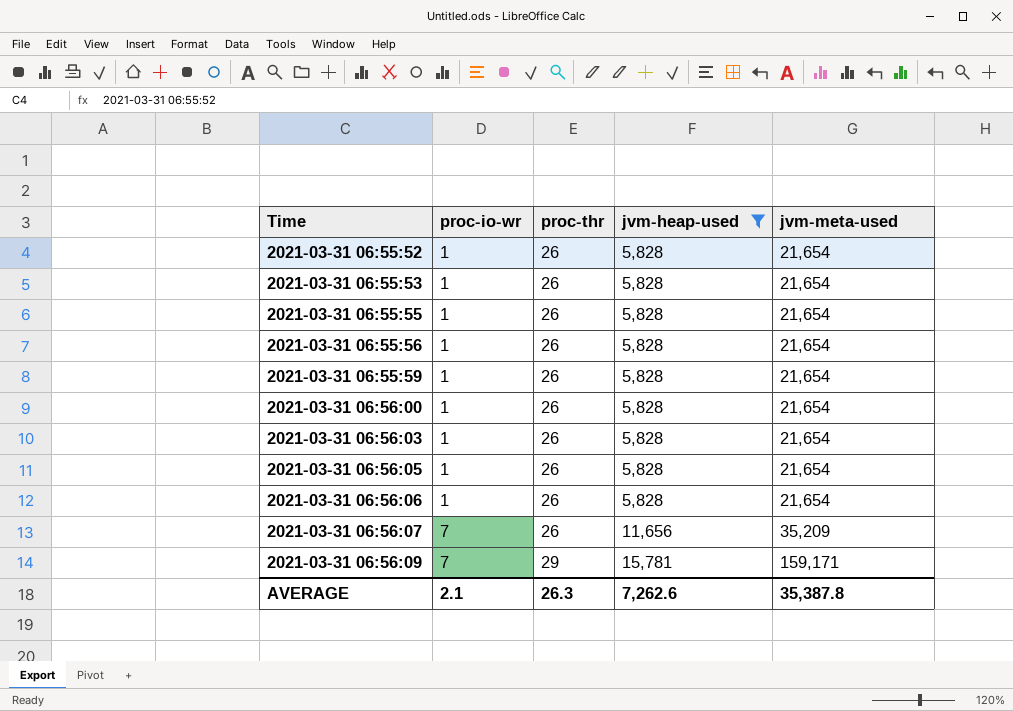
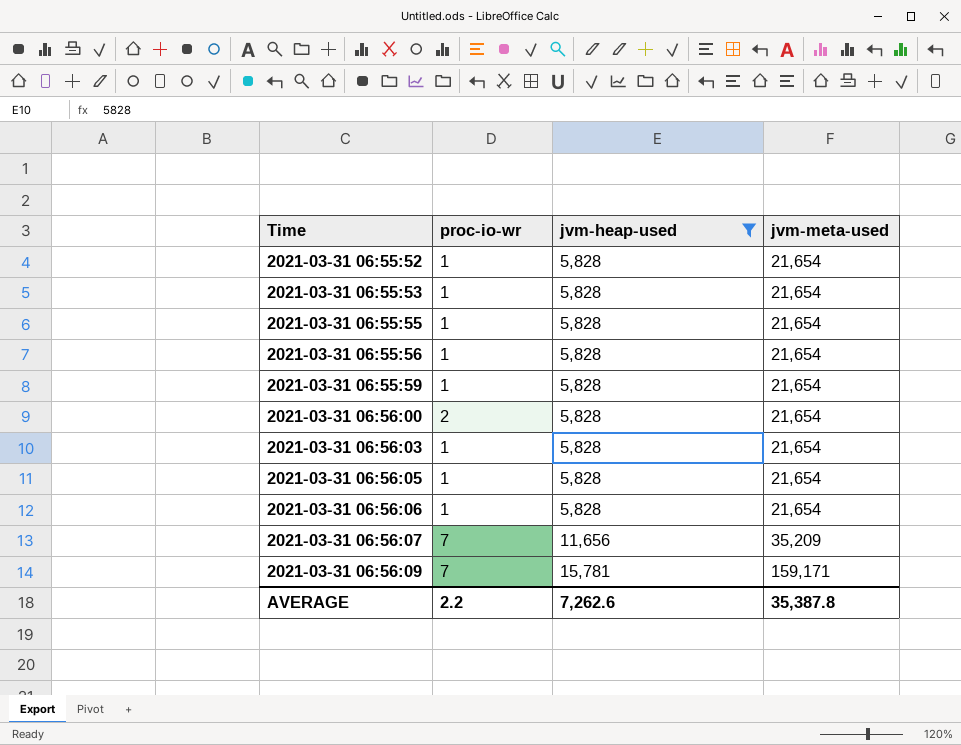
column proc-thr | position: 3 -> none
2021-03-31 06:56:00 | proc-io-wr: 1 -> 2
AVERAGE | proc-io-wr: 2.1 -> 2.2

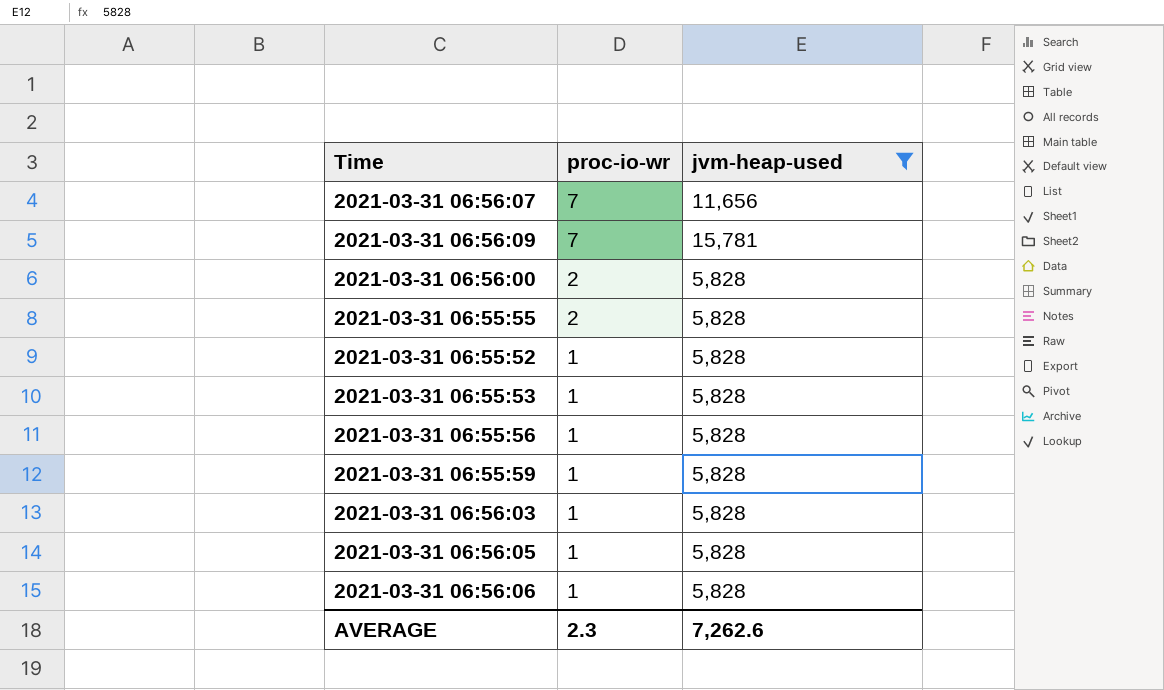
row order: Time ascending -> proc-io-wr descending
column jvm-meta-used | position: 4 -> none
2021-03-31 06:55:55 | proc-io-wr: 1 -> 2
AVERAGE | proc-io-wr: 2.2 -> 2.3

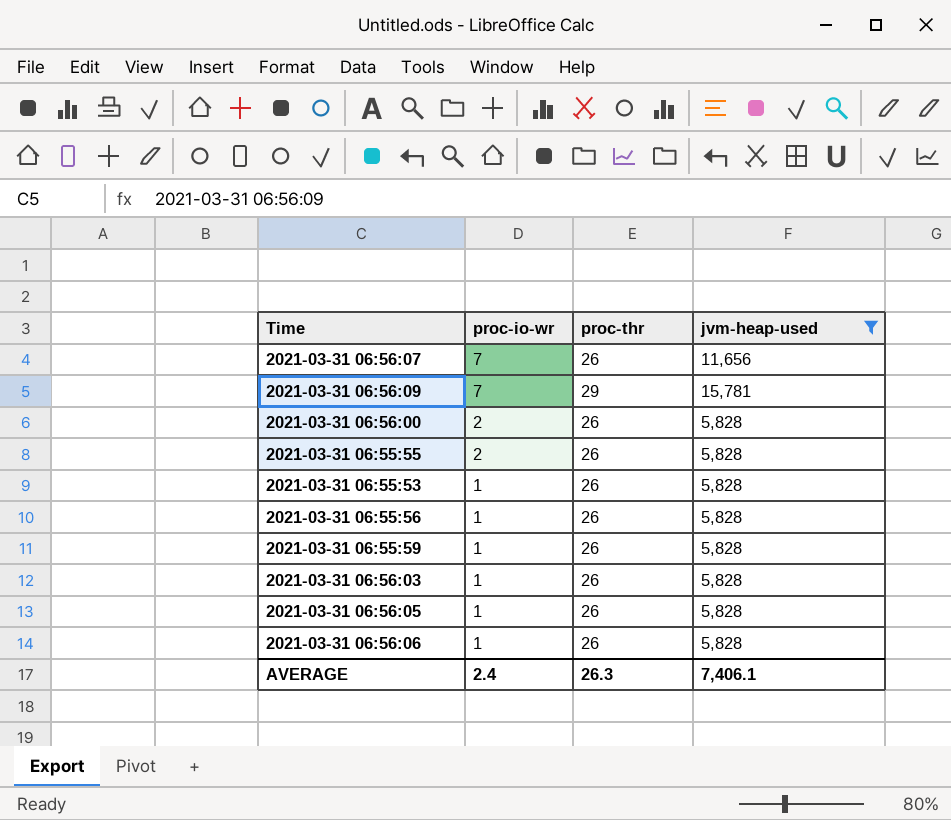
column proc-thr | position: none -> 3
row 2021-03-31 06:55:52: 1 | 5,828 -> none
AVERAGE | proc-io-wr: 2.3 -> 2.4
AVERAGE | jvm-heap-used: 7,262.6 -> 7,406.1

